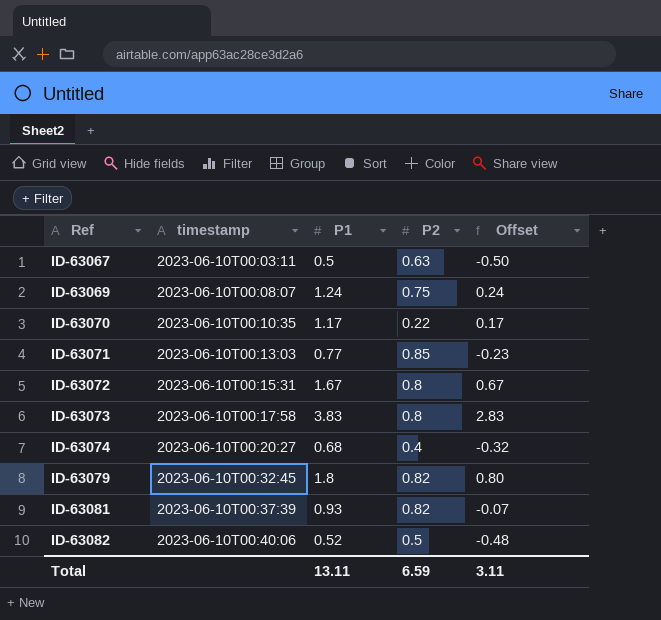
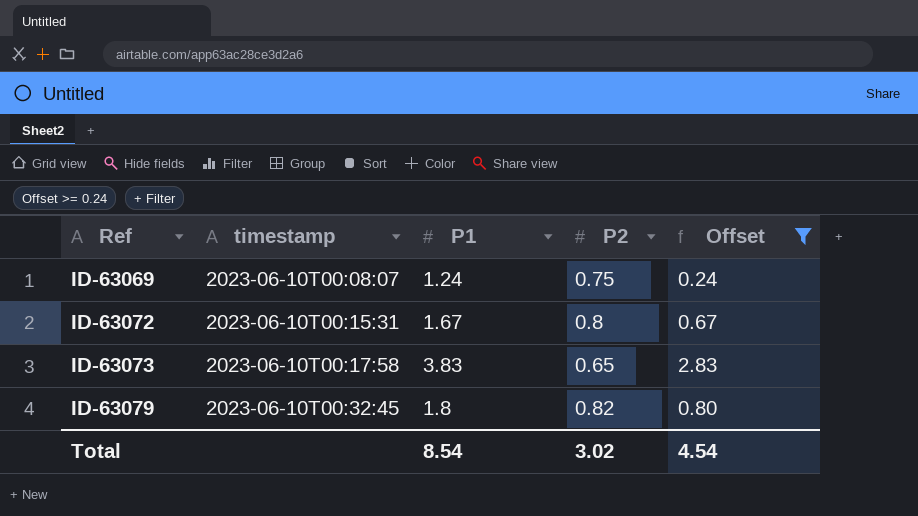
filter: none -> Offset >= 0.24
ID-63073 | P2: 0.8 -> 0.65
Total | P1: 13.11 -> 8.54
Total | P2: 6.59 -> 3.02
Total | Offset: 3.11 -> 4.54

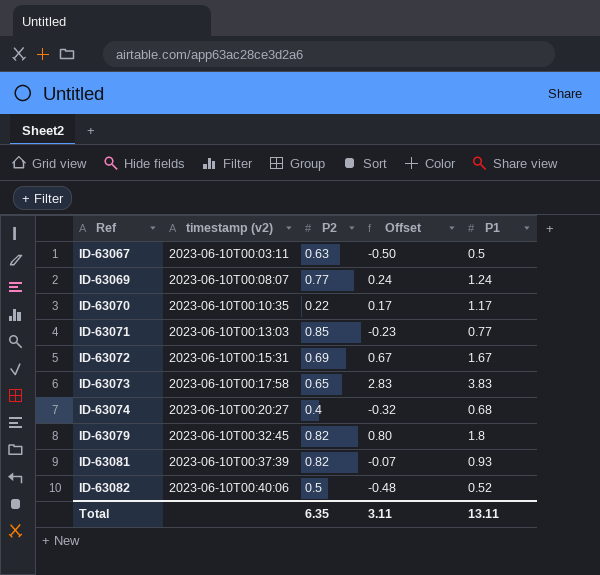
filter: Offset >= 0.24 -> none
column name: timestamp -> timestamp (v2)
column P1 | position: 3 -> 5
ID-63069 | P2: 0.75 -> 0.77
ID-63072 | P2: 0.8 -> 0.69
Total | P2: 3.02 -> 6.35
Total | Offset: 4.54 -> 3.11
Total | P1: 8.54 -> 13.11

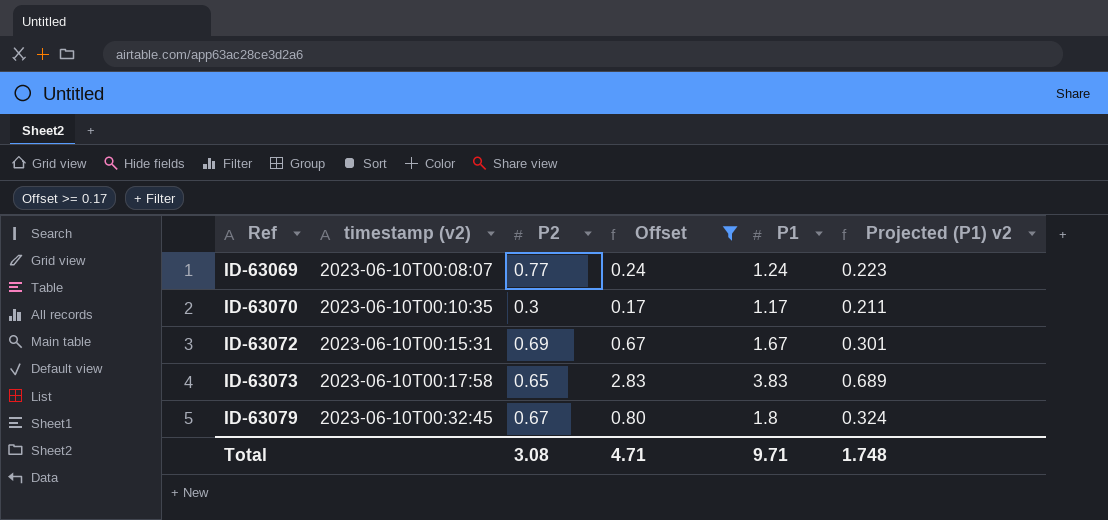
filter: none -> Offset >= 0.17
column Projected (P1) v2 | formula: none -> [P1] * 0.18
ID-63070 | P2: 0.22 -> 0.3
ID-63079 | P2: 0.82 -> 0.67
Total | P2: 6.35 -> 3.08
Total | Offset: 3.11 -> 4.71
Total | P1: 13.11 -> 9.71

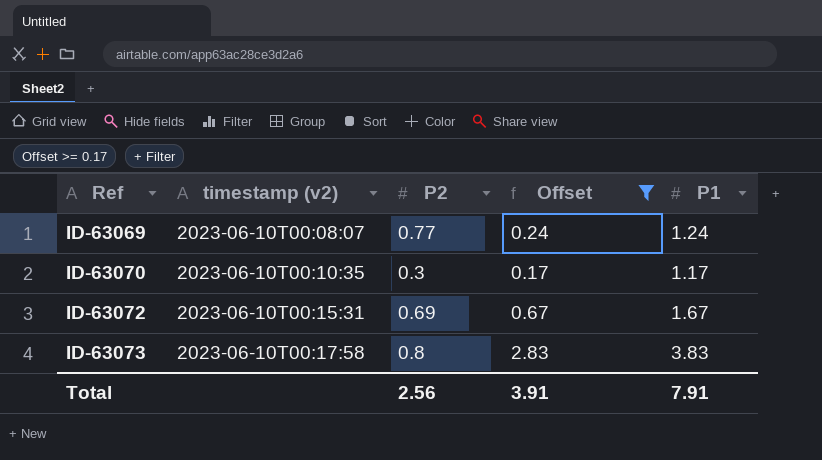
column Projected (P1) v2 | formula: [P1] * 0.18 -> none
row ID-63079: 2023-06-10T00:32:45 | 0.67 | 0.80 | 1.8 | 0.324 -> none
ID-63073 | P2: 0.65 -> 0.8
Total | P2: 3.08 -> 2.56
Total | Offset: 4.71 -> 3.91
Total | P1: 9.71 -> 7.91

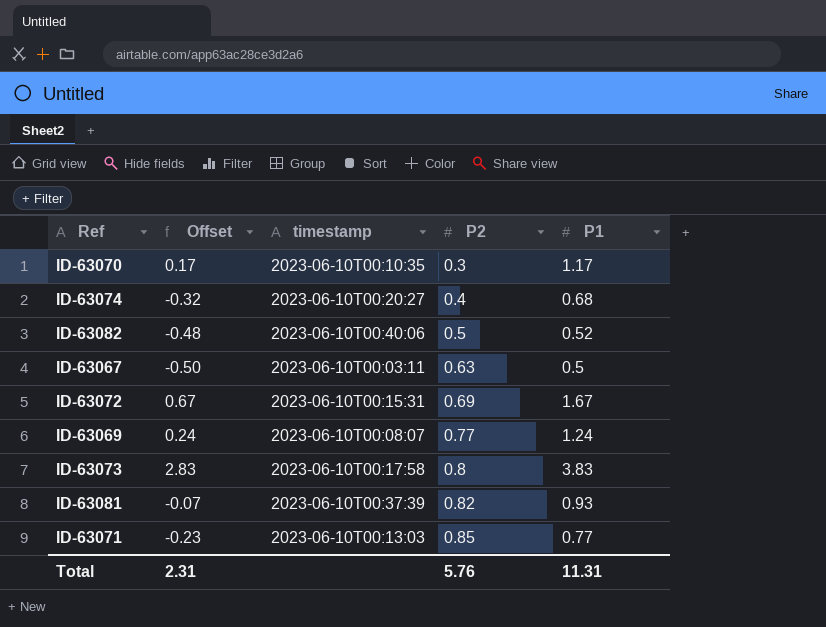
filter: Offset >= 0.17 -> none
row order: Ref ascending -> P2 ascending
column Offset | position: 4 -> 2
column name: timestamp (v2) -> timestamp
Total | Offset: 3.91 -> 2.31
Total | P2: 2.56 -> 5.76
Total | P1: 7.91 -> 11.31

